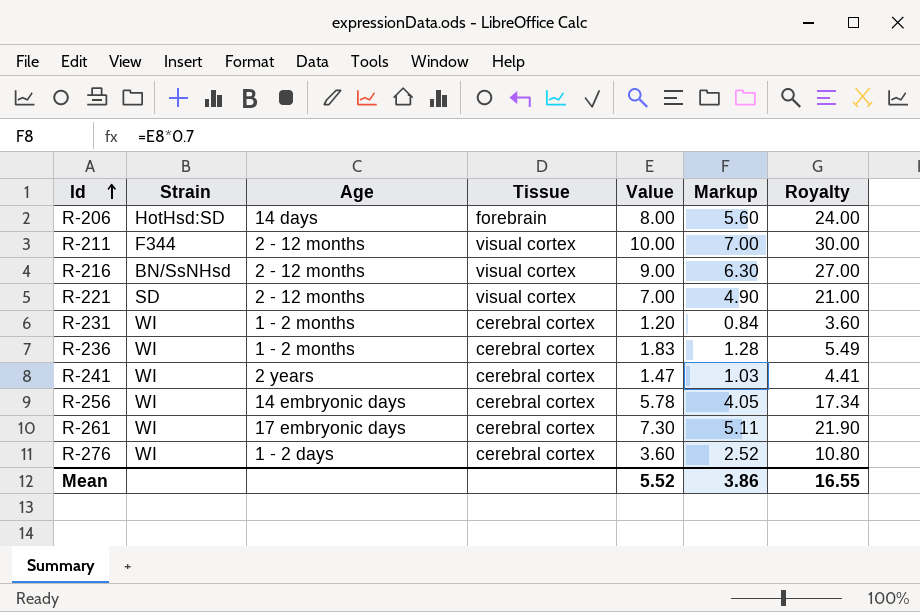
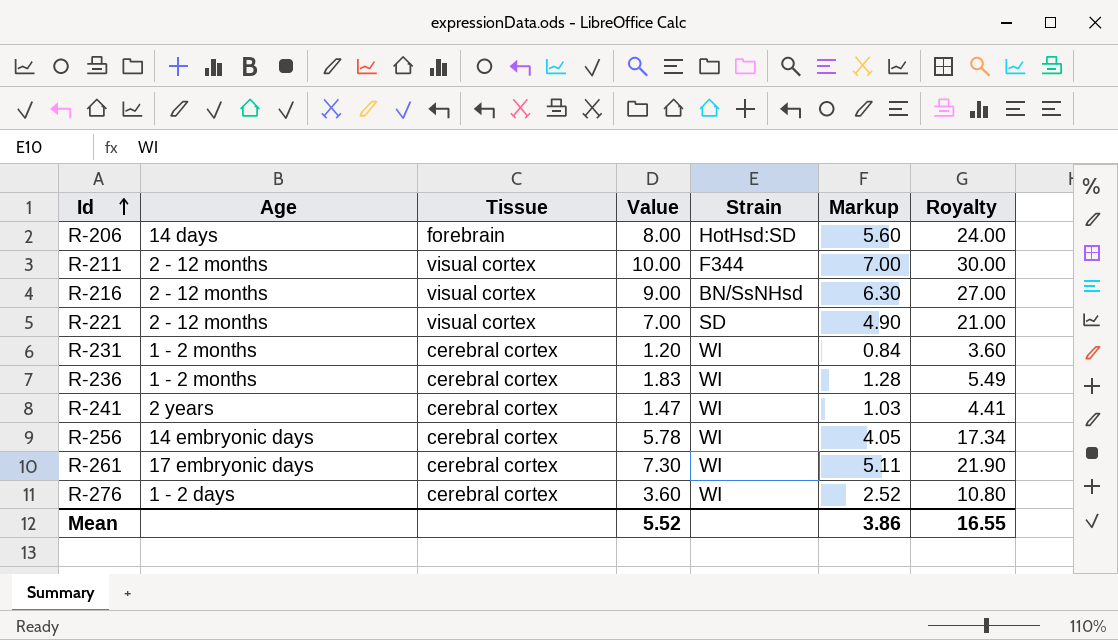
column Strain | position: 2 -> 5

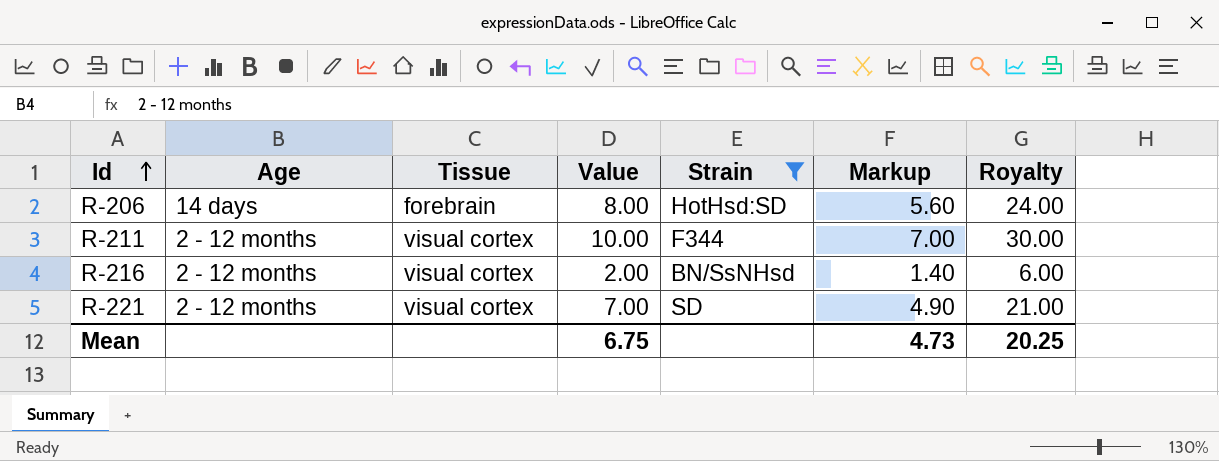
filter: none -> Strain != WI
R-216 | Value: 9.00 -> 2.00
R-216 | Markup: 6.30 -> 1.40
R-216 | Royalty: 27.00 -> 6.00
Mean | Value: 5.52 -> 6.75
Mean | Markup: 3.86 -> 4.73
Mean | Royalty: 16.55 -> 20.25

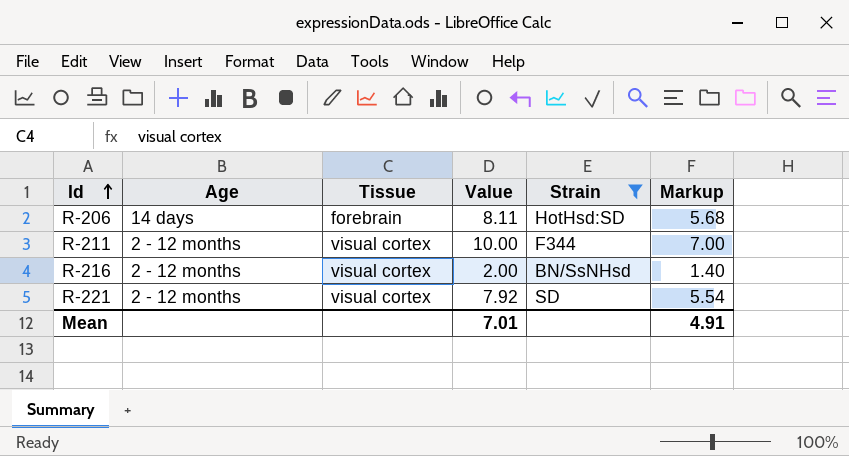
column Royalty | formula: [Value] * 3 -> none
R-206 | Value: 8.00 -> 8.11
R-206 | Markup: 5.60 -> 5.68
R-221 | Value: 7.00 -> 7.92
R-221 | Markup: 4.90 -> 5.54
Mean | Value: 6.75 -> 7.01
Mean | Markup: 4.73 -> 4.91

